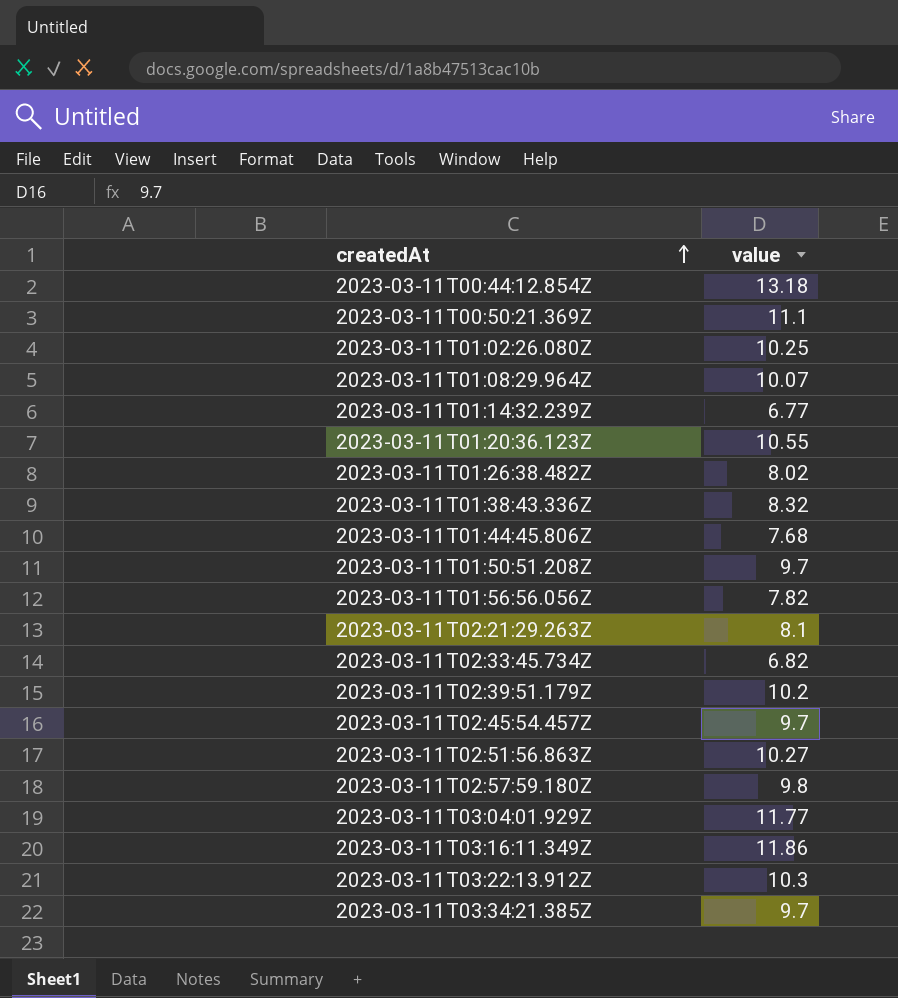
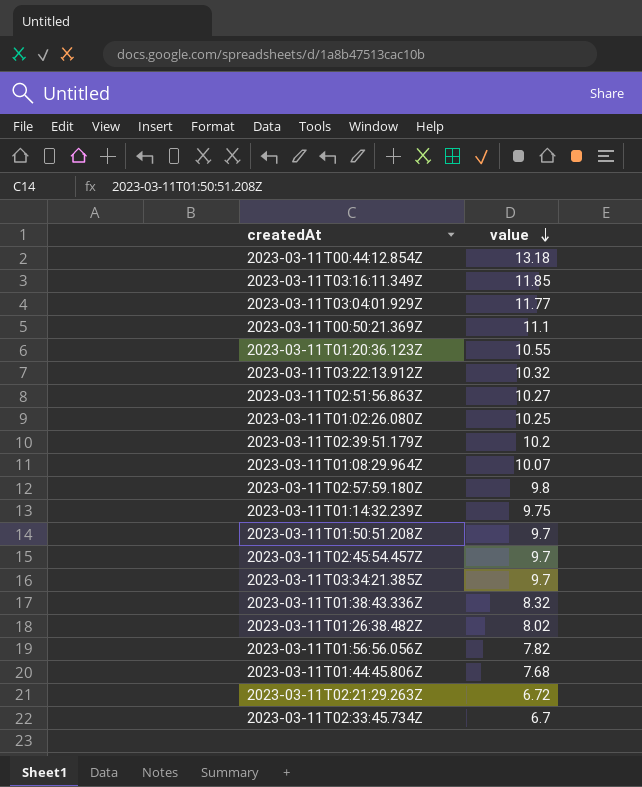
row order: createdAt ascending -> value descending
2023-03-11T03:16:11.349Z | value: 11.86 -> 11.85
2023-03-11T03:22:13.912Z | value: 10.3 -> 10.32
2023-03-11T01:14:32.239Z | value: 6.77 -> 9.75
2023-03-11T02:21:29.263Z | value: 8.1 -> 6.72
2023-03-11T02:33:45.734Z | value: 6.82 -> 6.7

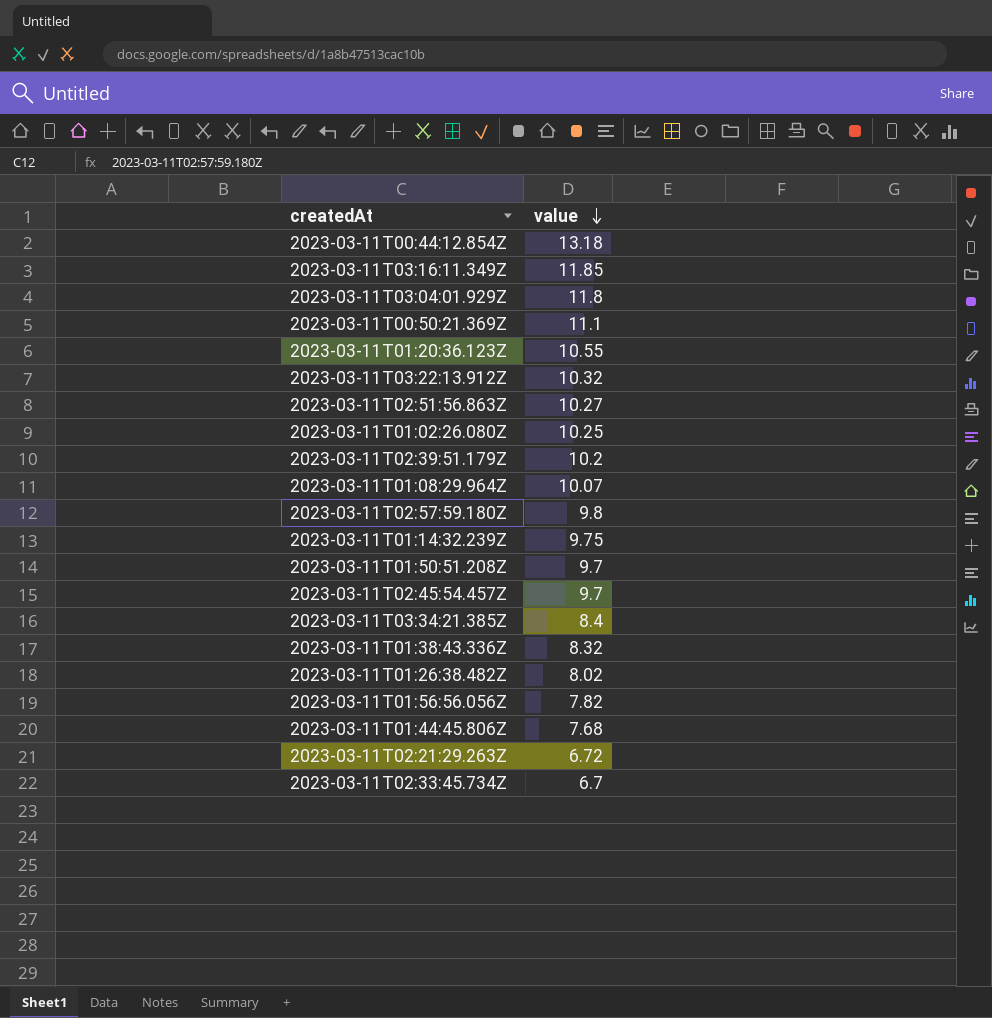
2023-03-11T03:04:01.929Z | value: 11.77 -> 11.8
2023-03-11T03:34:21.385Z | value: 9.7 -> 8.4

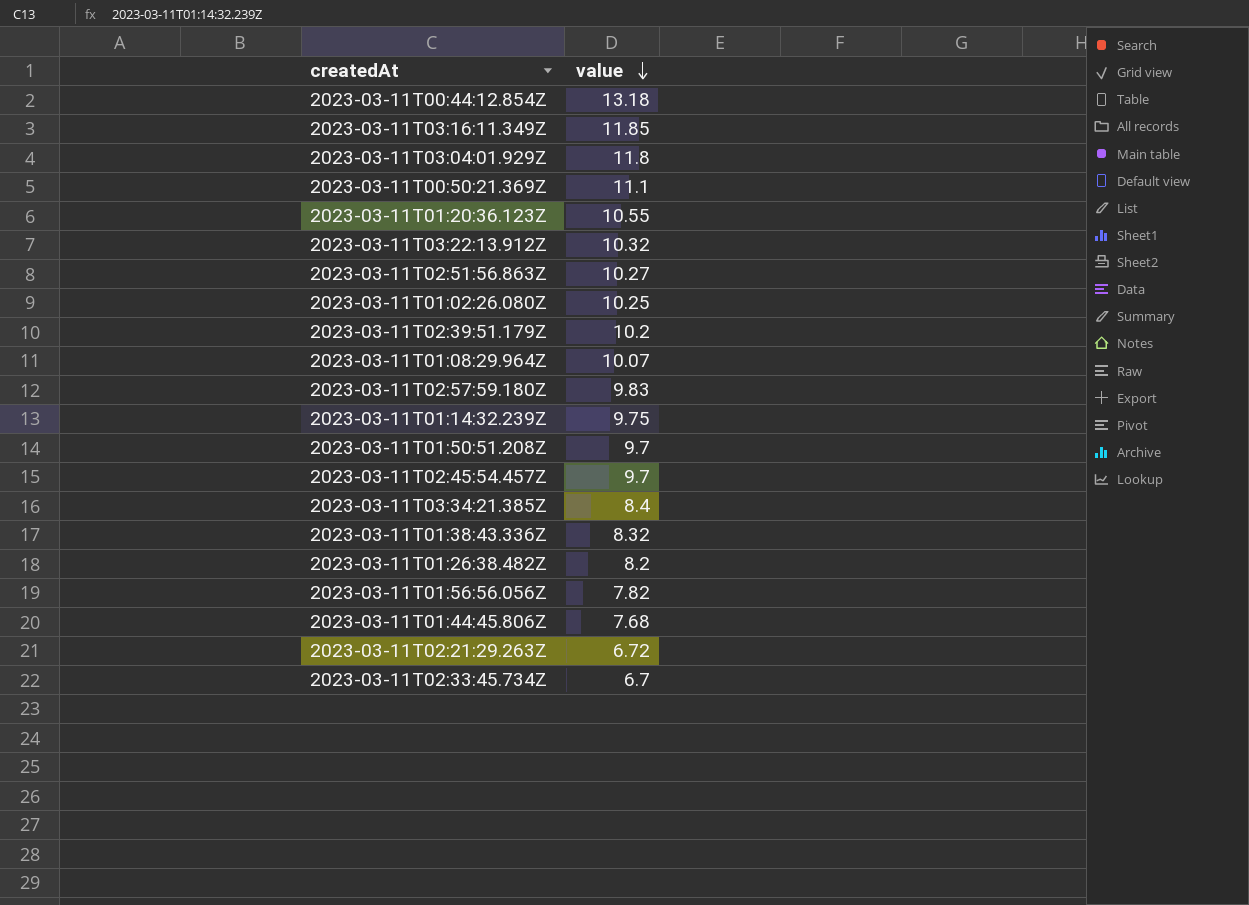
2023-03-11T02:57:59.180Z | value: 9.8 -> 9.83
2023-03-11T01:26:38.482Z | value: 8.02 -> 8.2

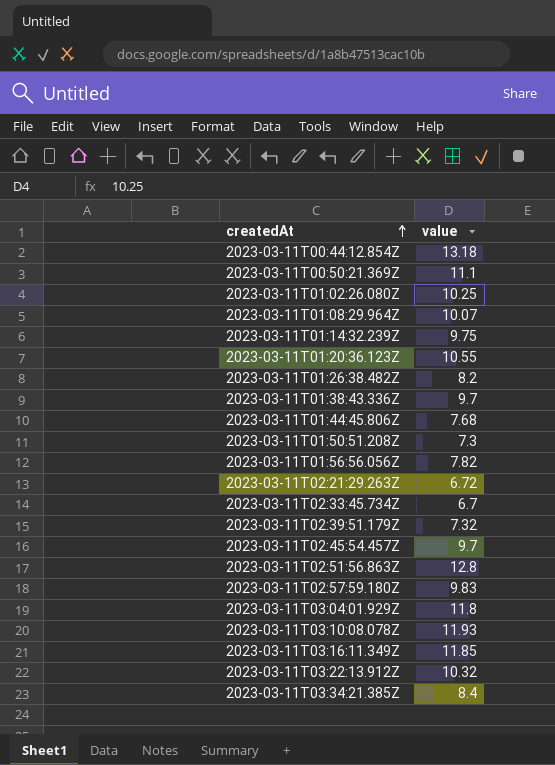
row order: value descending -> createdAt ascending
2023-03-11T01:38:43.336Z | value: 8.32 -> 9.7
2023-03-11T01:50:51.208Z | value: 9.7 -> 7.3
2023-03-11T02:39:51.179Z | value: 10.2 -> 7.32
2023-03-11T02:51:56.863Z | value: 10.27 -> 12.8
row 2023-03-11T03:10:08.078Z: none -> 11.93

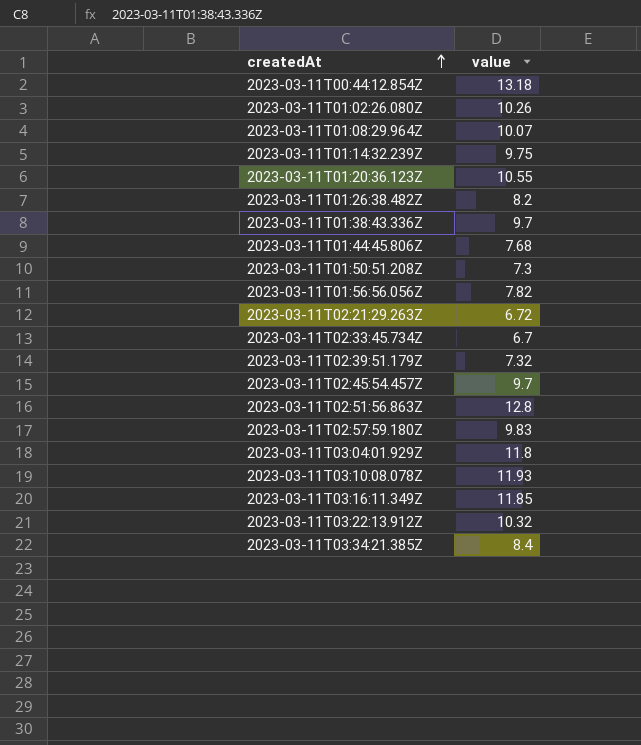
row 2023-03-11T00:50:21.369Z: 11.1 -> none
2023-03-11T01:02:26.080Z | value: 10.25 -> 10.26

